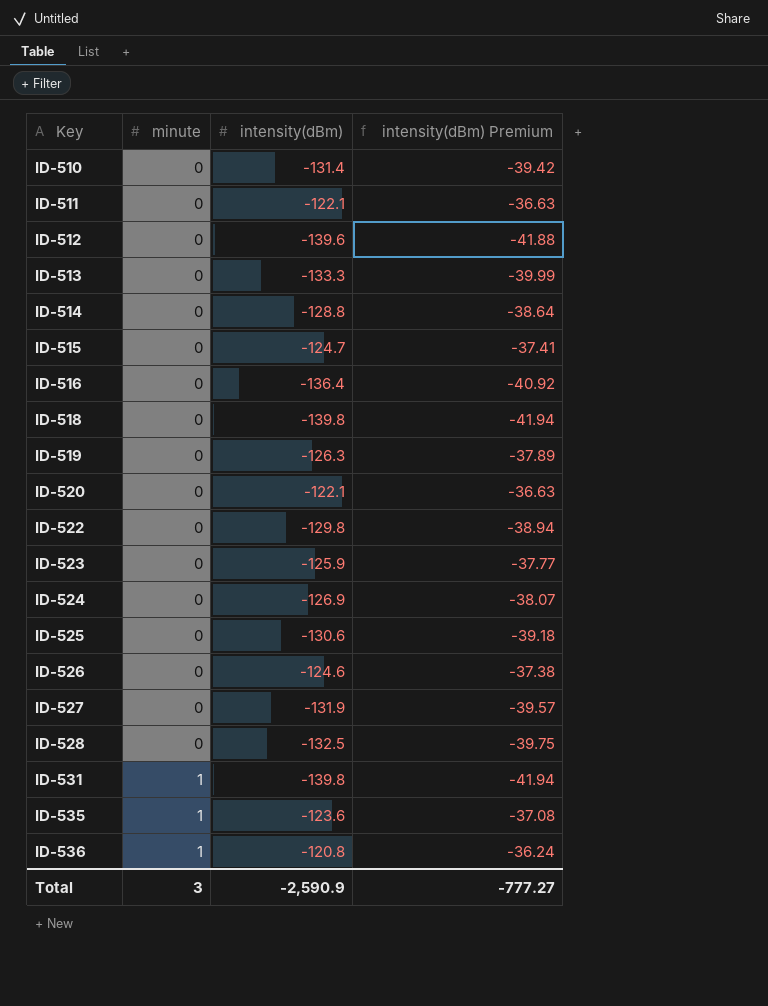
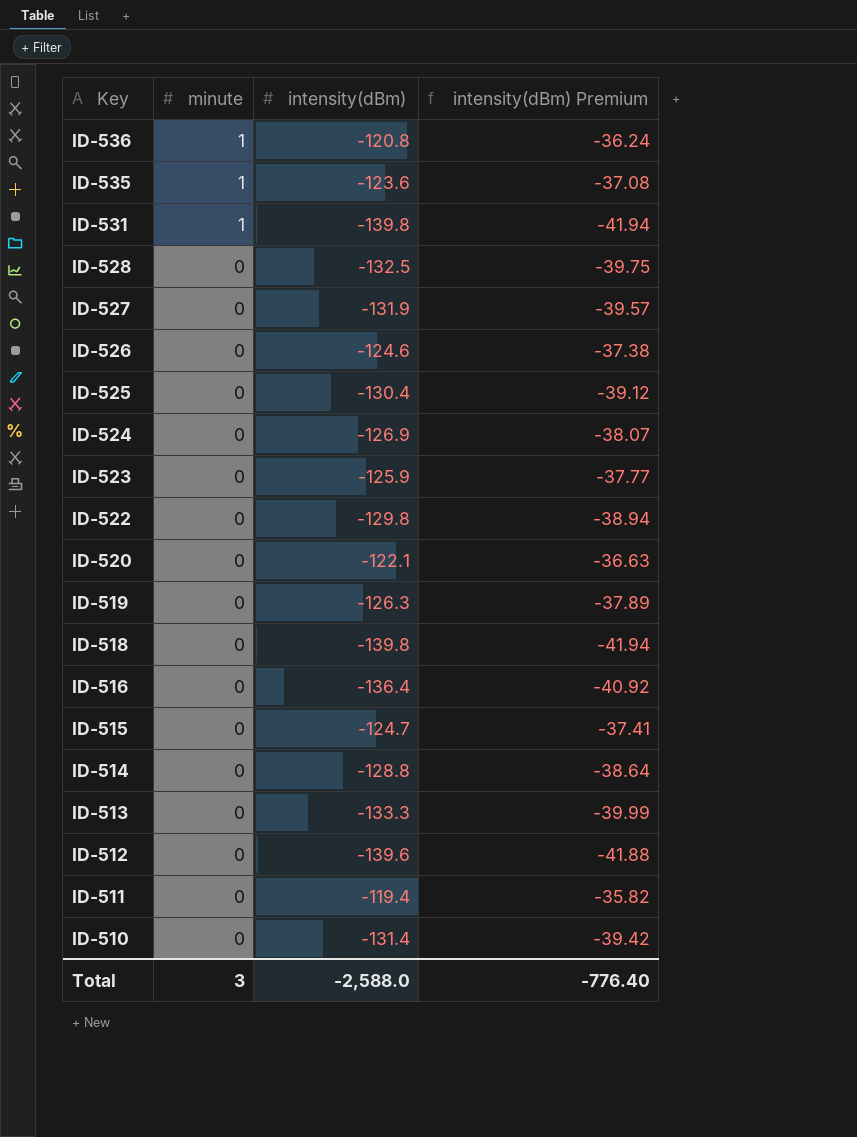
row order: Key ascending -> Key descending
ID-525 | intensity(dBm): -130.6 -> -130.4
ID-525 | intensity(dBm) Premium: -39.18 -> -39.12
ID-511 | intensity(dBm): -122.1 -> -119.4
ID-511 | intensity(dBm) Premium: -36.63 -> -35.82
Total | intensity(dBm): -2,590.9 -> -2,588.0
Total | intensity(dBm) Premium: -777.27 -> -776.40

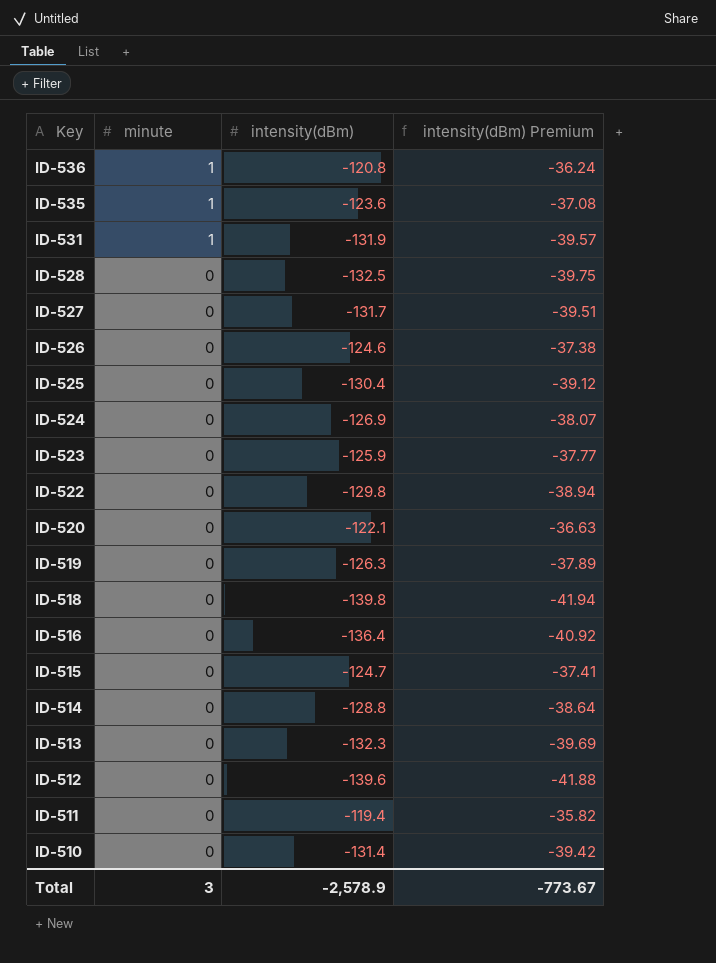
ID-531 | intensity(dBm): -139.8 -> -131.9
ID-531 | intensity(dBm) Premium: -41.94 -> -39.57
ID-527 | intensity(dBm): -131.9 -> -131.7
ID-527 | intensity(dBm) Premium: -39.57 -> -39.51
ID-513 | intensity(dBm): -133.3 -> -132.3
ID-513 | intensity(dBm) Premium: -39.99 -> -39.69
Total | intensity(dBm): -2,588.0 -> -2,578.9
Total | intensity(dBm) Premium: -776.40 -> -773.67

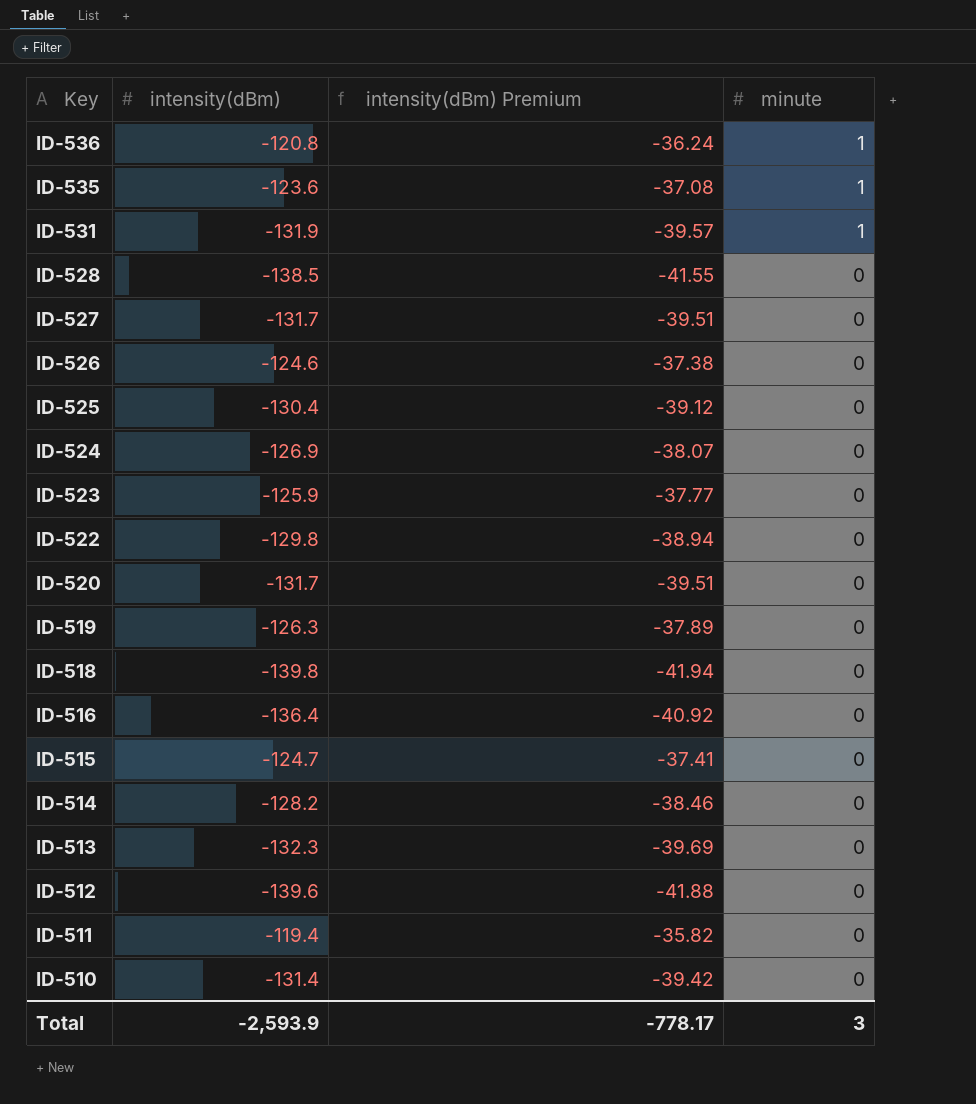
column minute | position: 2 -> 4
ID-528 | intensity(dBm): -132.5 -> -138.5
ID-528 | intensity(dBm) Premium: -39.75 -> -41.55
ID-520 | intensity(dBm): -122.1 -> -131.7
ID-520 | intensity(dBm) Premium: -36.63 -> -39.51
ID-514 | intensity(dBm): -128.8 -> -128.2
ID-514 | intensity(dBm) Premium: -38.64 -> -38.46
Total | intensity(dBm): -2,578.9 -> -2,593.9
Total | intensity(dBm) Premium: -773.67 -> -778.17

